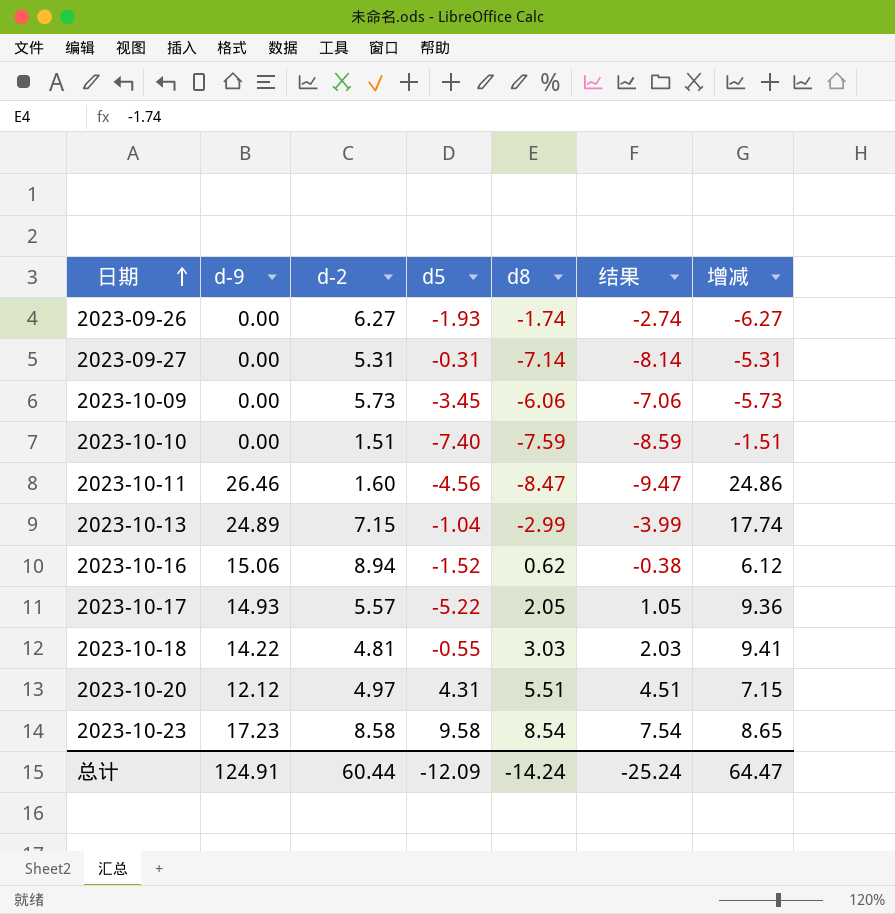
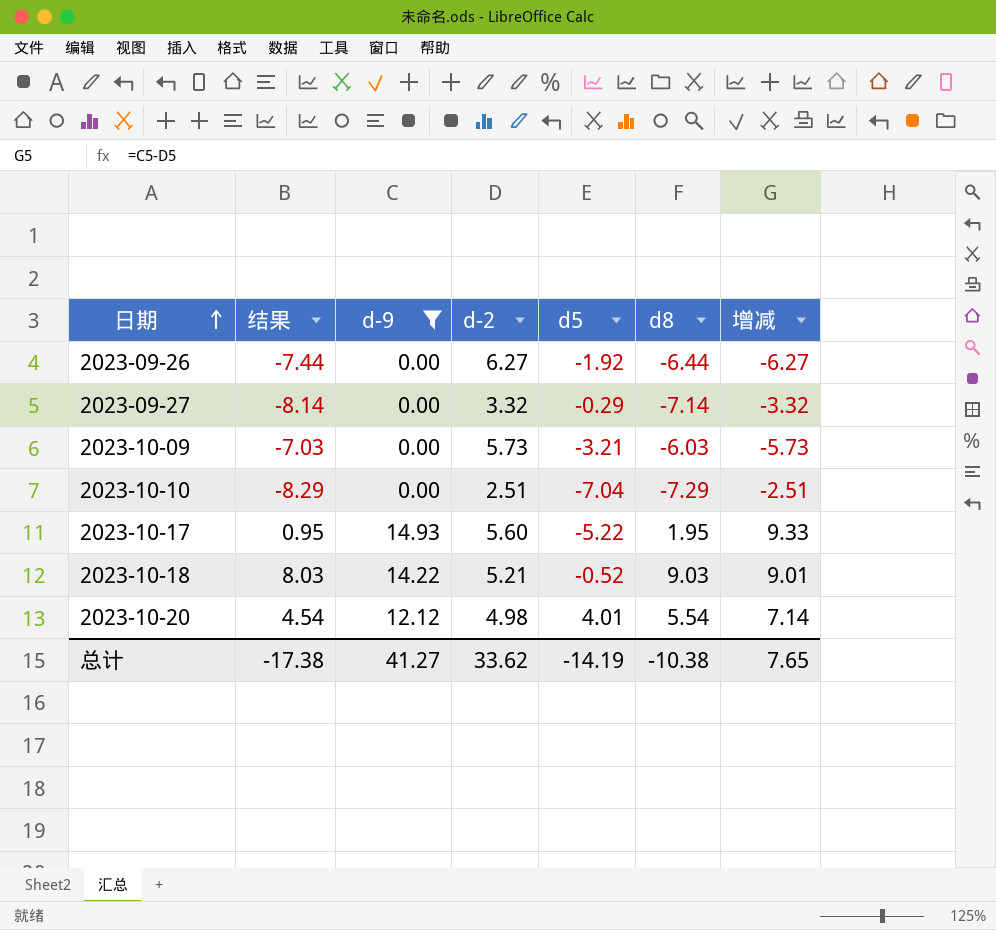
filter: none -> d-9 <= 14.93
column 结果 | position: 6 -> 2
2023-09-26 | 结果: -2.74 -> -7.44
2023-09-26 | d5: -1.93 -> -1.92
2023-09-26 | d8: -1.74 -> -6.44
2023-09-27 | d-2: 5.31 -> 3.32
2023-09-27 | d5: -0.31 -> -0.29
2023-09-27 | 增减: -5.31 -> -3.32
2023-10-09 | 结果: -7.06 -> -7.03
2023-10-09 | d5: -3.45 -> -3.21
2023-10-09 | d8: -6.06 -> -6.03
2023-10-10 | 结果: -8.59 -> -8.29
2023-10-10 | d-2: 1.51 -> 2.51
2023-10-10 | d5: -7.40 -> -7.04
2023-10-10 | d8: -7.59 -> -7.29
2023-10-10 | 增减: -1.51 -> -2.51
2023-10-17 | 结果: 1.05 -> 0.95
2023-10-17 | d-2: 5.57 -> 5.60
2023-10-17 | d8: 2.05 -> 1.95
2023-10-17 | 增减: 9.36 -> 9.33
2023-10-18 | 结果: 2.03 -> 8.03
2023-10-18 | d-2: 4.81 -> 5.21
2023-10-18 | d5: -0.55 -> -0.52
2023-10-18 | d8: 3.03 -> 9.03
2023-10-18 | 增减: 9.41 -> 9.01
2023-10-20 | 结果: 4.51 -> 4.54
2023-10-20 | d-2: 4.97 -> 4.98
2023-10-20 | d5: 4.31 -> 4.01
2023-10-20 | d8: 5.51 -> 5.54
2023-10-20 | 增减: 7.15 -> 7.14
总计 | 结果: -25.24 -> -17.38
总计 | d-9: 124.91 -> 41.27
总计 | d-2: 60.44 -> 33.62
总计 | d5: -12.09 -> -14.19
总计 | d8: -14.24 -> -10.38
总计 | 增减: 64.47 -> 7.65

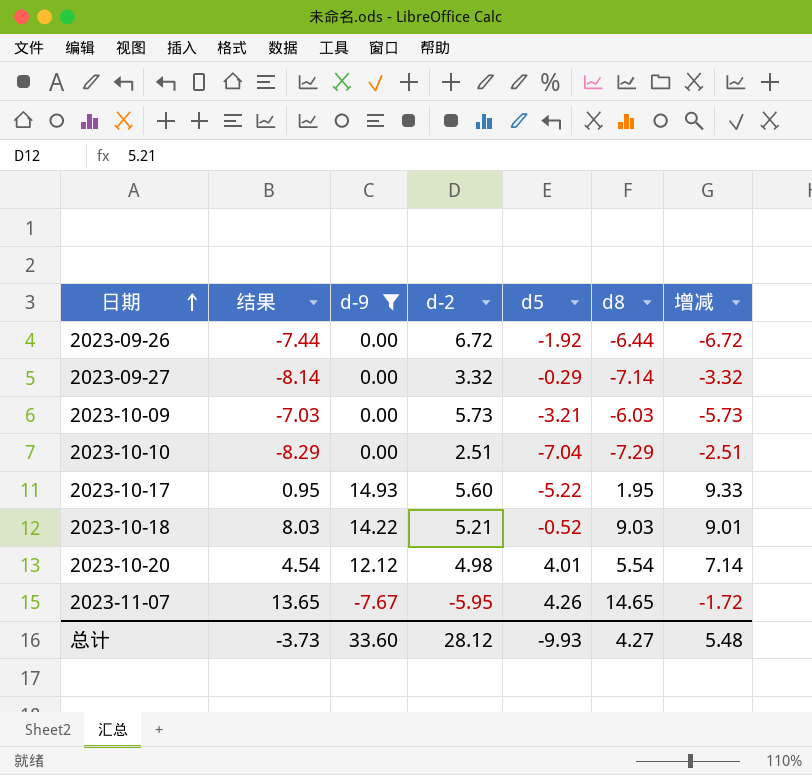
2023-09-26 | d-2: 6.27 -> 6.72
2023-09-26 | 增减: -6.27 -> -6.72
row 2023-11-07: none -> 13.65 | -7.67 | -5.95 | 4.26 | 14.65 | -1.72
总计 | 结果: -17.38 -> -3.73
总计 | d-9: 41.27 -> 33.60
总计 | d-2: 33.62 -> 28.12
总计 | d5: -14.19 -> -9.93
总计 | d8: -10.38 -> 4.27
总计 | 增减: 7.65 -> 5.48

